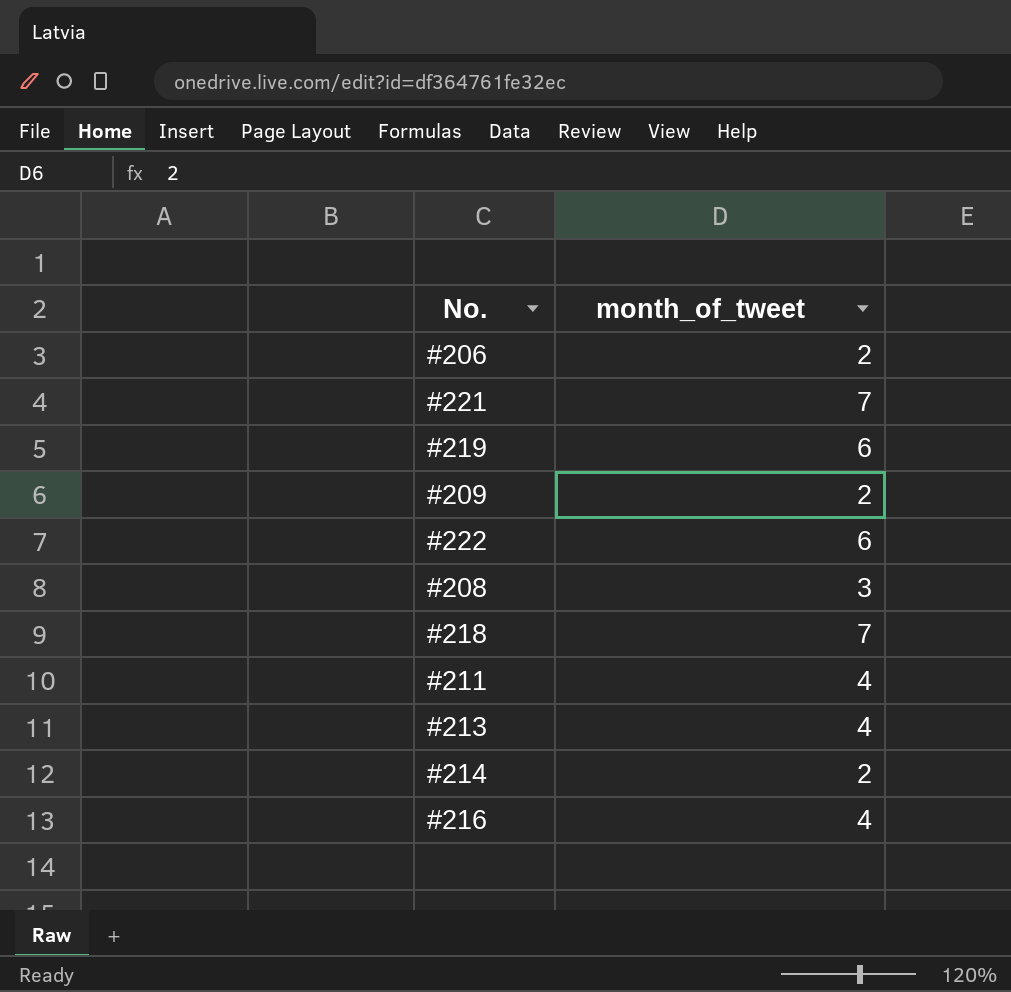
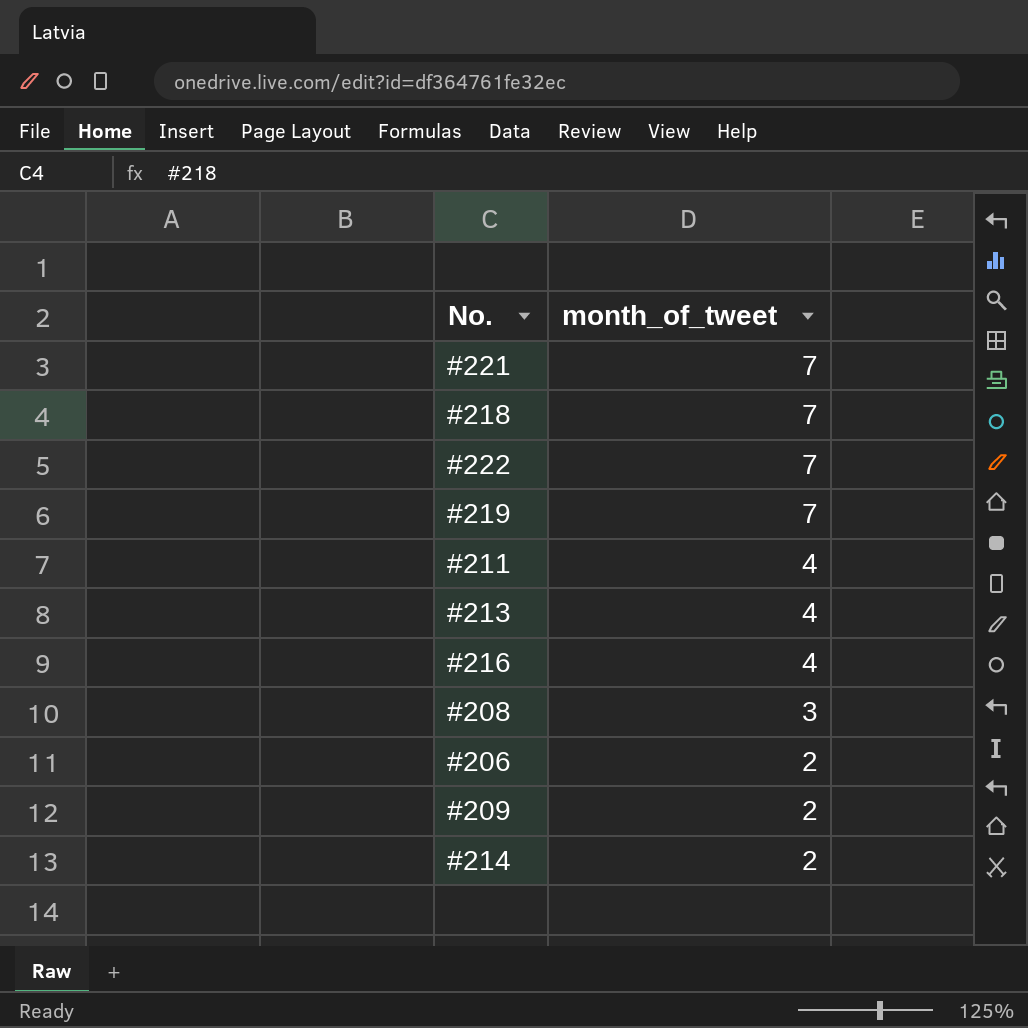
row order: none -> month_of_tweet descending
#222 | month_of_tweet: 6 -> 7
#219 | month_of_tweet: 6 -> 7

